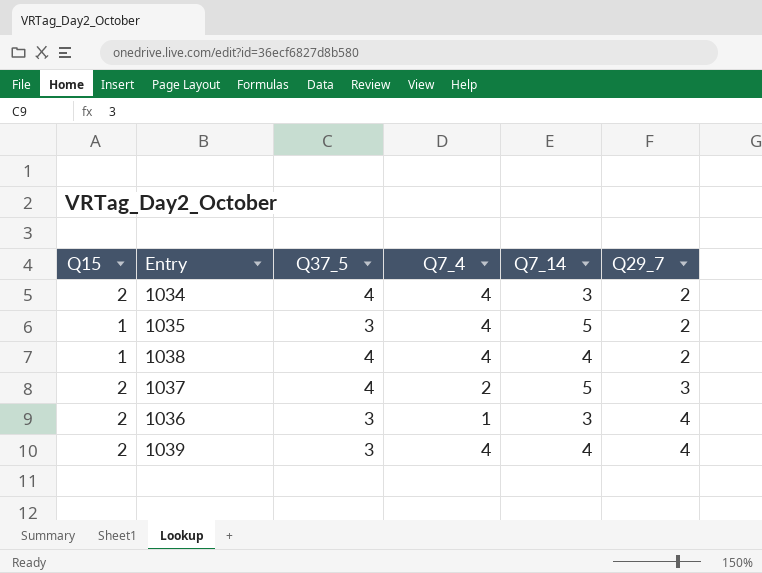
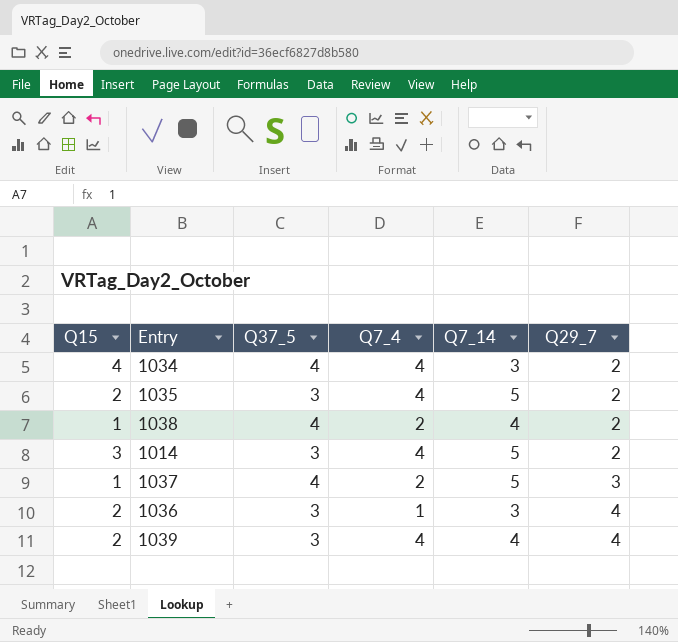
1034 | Q15: 2 -> 4
1035 | Q15: 1 -> 2
1038 | Q7_4: 4 -> 2
row 1014: none -> 3 | 3 | 4 | 5 | 2
1037 | Q15: 2 -> 1

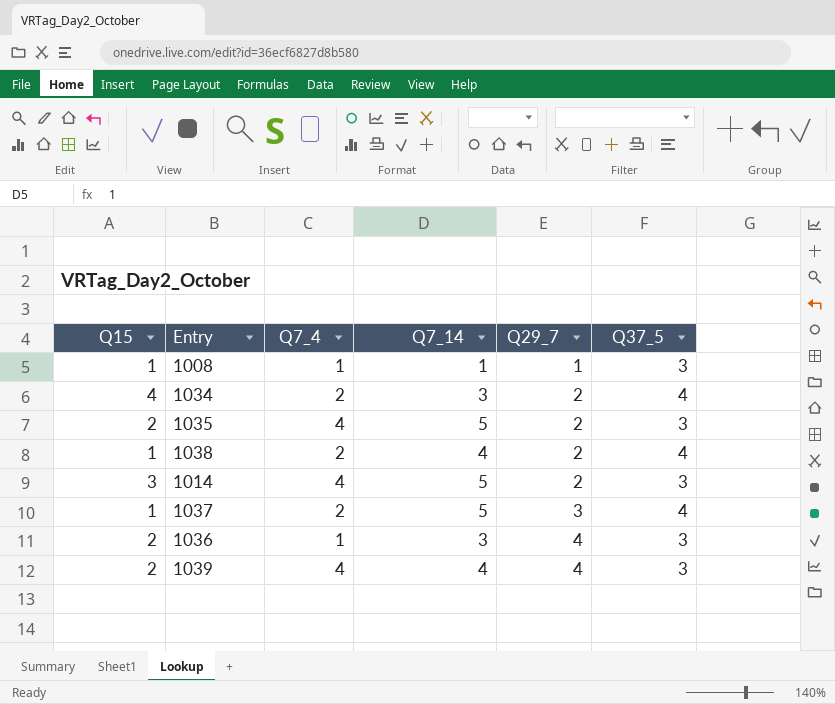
column Q37_5 | position: 3 -> 6
row 1008: none -> 1 | 1 | 1 | 1 | 3
1034 | Q7_4: 4 -> 2

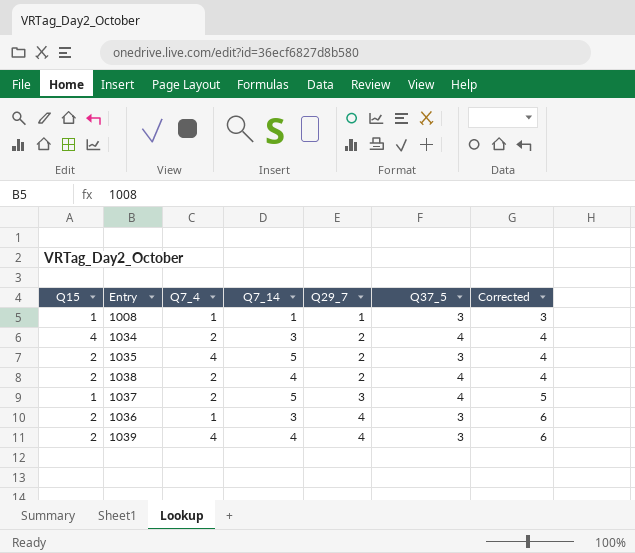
column Corrected | formula: none -> [Q29_7] + 2
row 1014: 3 | 4 | 5 | 2 | 3 -> none
1038 | Q15: 1 -> 2

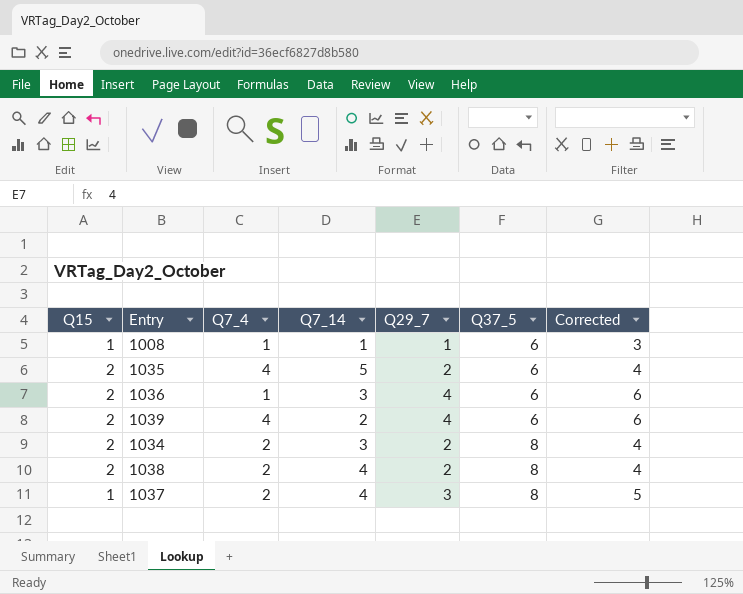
row order: Q29_7 ascending -> Q37_5 ascending
1008 | Q37_5: 3 -> 6
1035 | Q37_5: 3 -> 6
1036 | Q37_5: 3 -> 6
1039 | Q7_14: 4 -> 2
1039 | Q37_5: 3 -> 6
1034 | Q15: 4 -> 2
1034 | Q37_5: 4 -> 8
1038 | Q37_5: 4 -> 8
1037 | Q7_14: 5 -> 4
1037 | Q37_5: 4 -> 8

